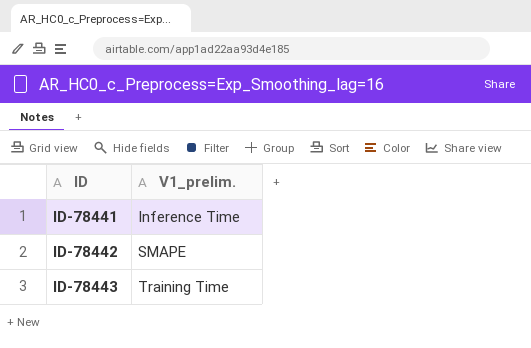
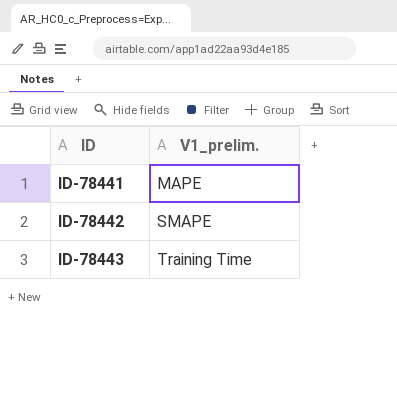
ID-78441 | V1_prelim.: Inference Time -> MAPE

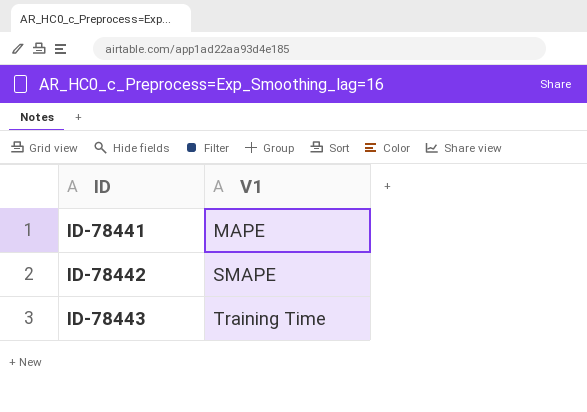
column name: V1_prelim. -> V1

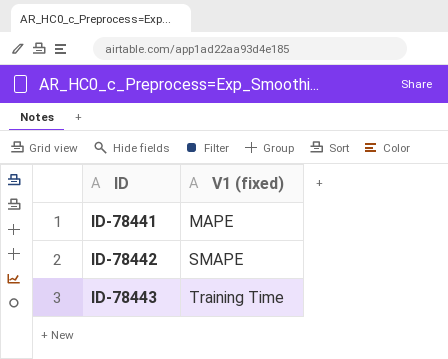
column name: V1 -> V1 (fixed)

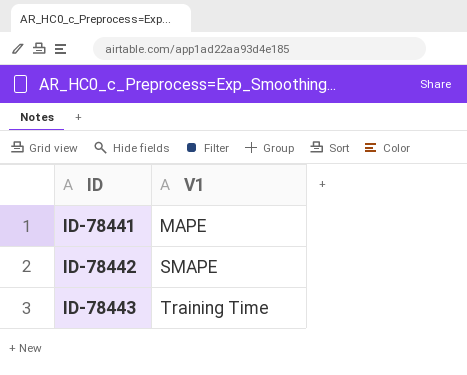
column name: V1 (fixed) -> V1

